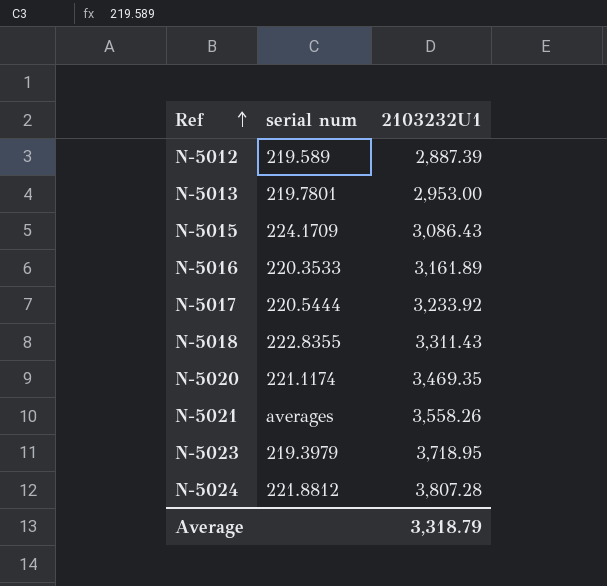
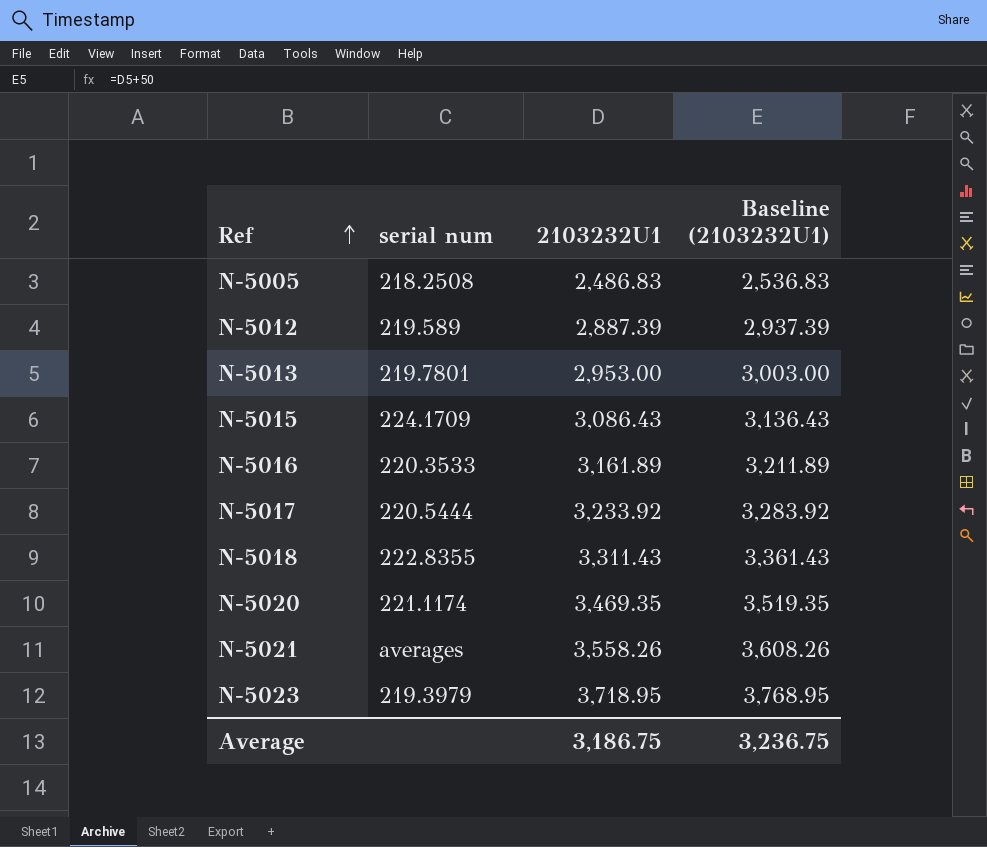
column Baseline (2103232U1) | formula: none -> [2103232U1] + 50
row N-5024: 221.8812 | 3,807.28 -> none
row N-5005: none -> 218.2508 | 2,486.83 | 2,536.83
Average | 2103232U1: 3,318.79 -> 3,186.75

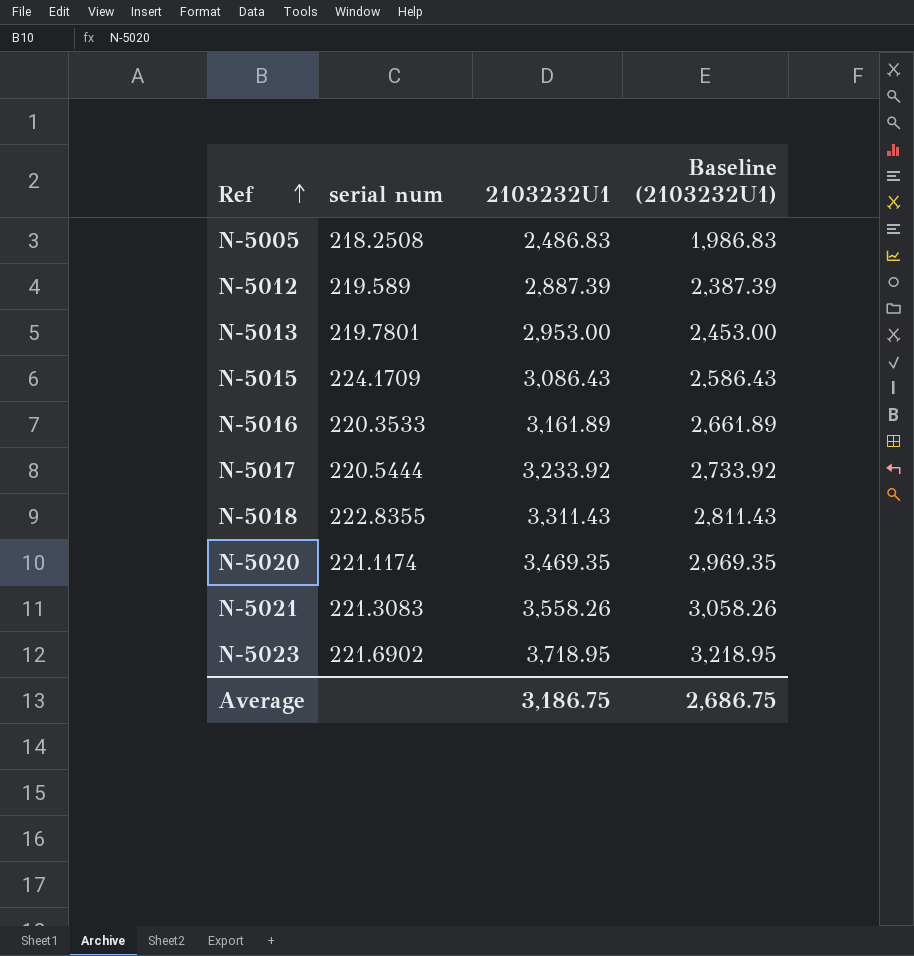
column Baseline (2103232U1) | formula: [2103232U1] + 50 -> [2103232U1] - 500
N-5021 | serial num: averages -> 221.3083
N-5023 | serial num: 219.3979 -> 221.6902
Average | Baseline (2103232U1): 3,236.75 -> 2,686.75

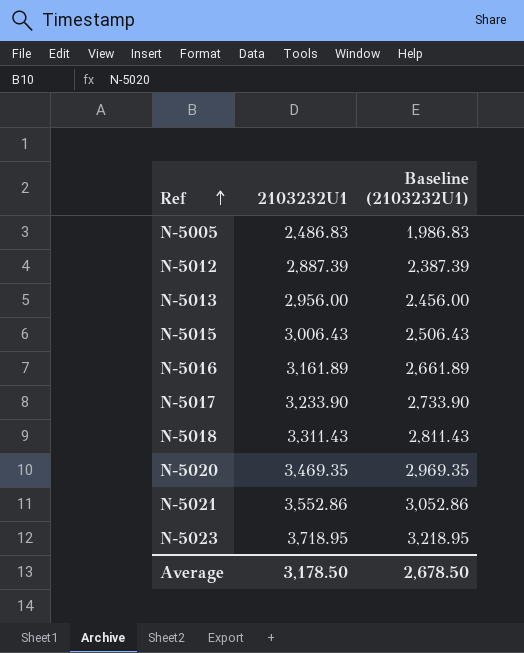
column serial num | position: 2 -> none
N-5013 | 2103232U1: 2,953.00 -> 2,956.00
N-5013 | Baseline (2103232U1): 2,453.00 -> 2,456.00
N-5015 | 2103232U1: 3,086.43 -> 3,006.43
N-5015 | Baseline (2103232U1): 2,586.43 -> 2,506.43
N-5017 | 2103232U1: 3,233.92 -> 3,233.90
N-5017 | Baseline (2103232U1): 2,733.92 -> 2,733.90
N-5021 | 2103232U1: 3,558.26 -> 3,552.86
N-5021 | Baseline (2103232U1): 3,058.26 -> 3,052.86
Average | 2103232U1: 3,186.75 -> 3,178.50
Average | Baseline (2103232U1): 2,686.75 -> 2,678.50

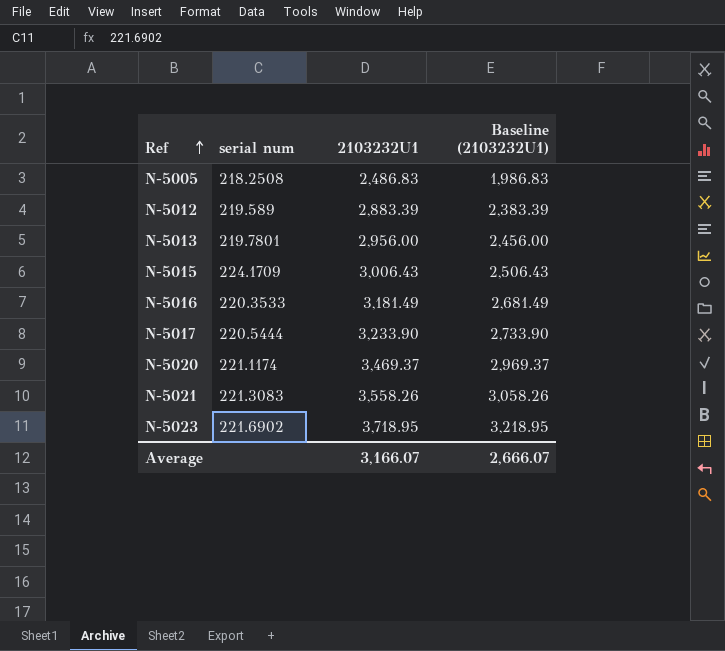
column serial num | position: none -> 2
row N-5018: 3,311.43 | 2,811.43 -> none
N-5012 | 2103232U1: 2,887.39 -> 2,883.39
N-5012 | Baseline (2103232U1): 2,387.39 -> 2,383.39
N-5016 | 2103232U1: 3,161.89 -> 3,181.49
N-5016 | Baseline (2103232U1): 2,661.89 -> 2,681.49
N-5020 | 2103232U1: 3,469.35 -> 3,469.37
N-5020 | Baseline (2103232U1): 2,969.35 -> 2,969.37
N-5021 | 2103232U1: 3,552.86 -> 3,558.26
N-5021 | Baseline (2103232U1): 3,052.86 -> 3,058.26
Average | 2103232U1: 3,178.50 -> 3,166.07
Average | Baseline (2103232U1): 2,678.50 -> 2,666.07

